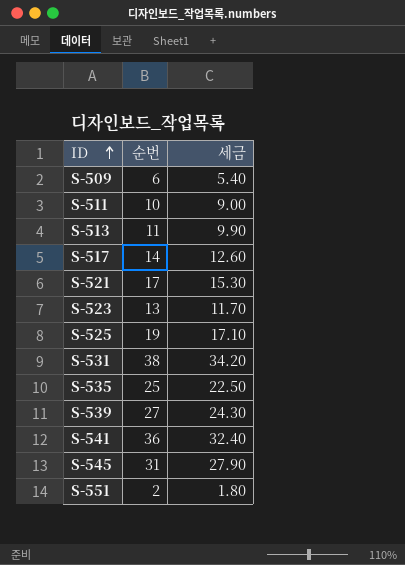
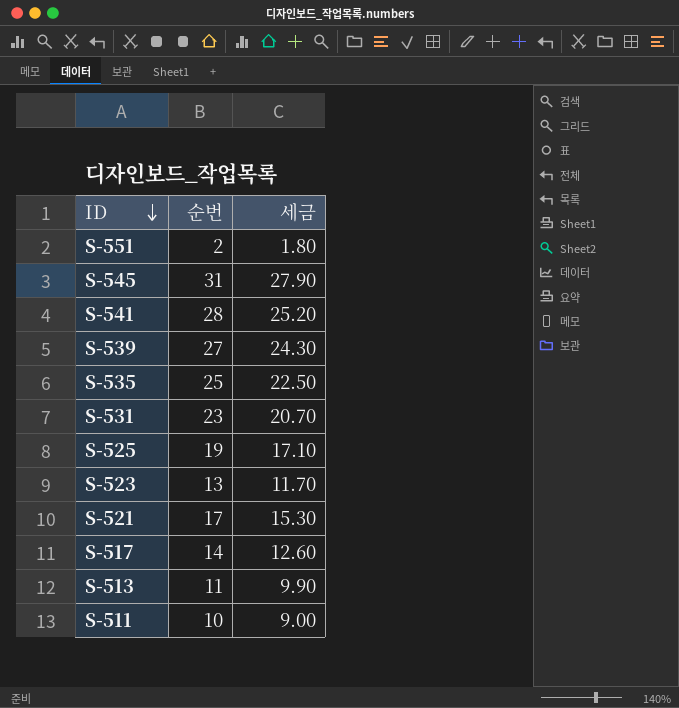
row order: ID ascending -> ID descending
row S-509: 6 | 5.40 -> none
S-541 | 순번: 36 -> 28
S-541 | 세금: 32.40 -> 25.20
S-531 | 순번: 38 -> 23
S-531 | 세금: 34.20 -> 20.70

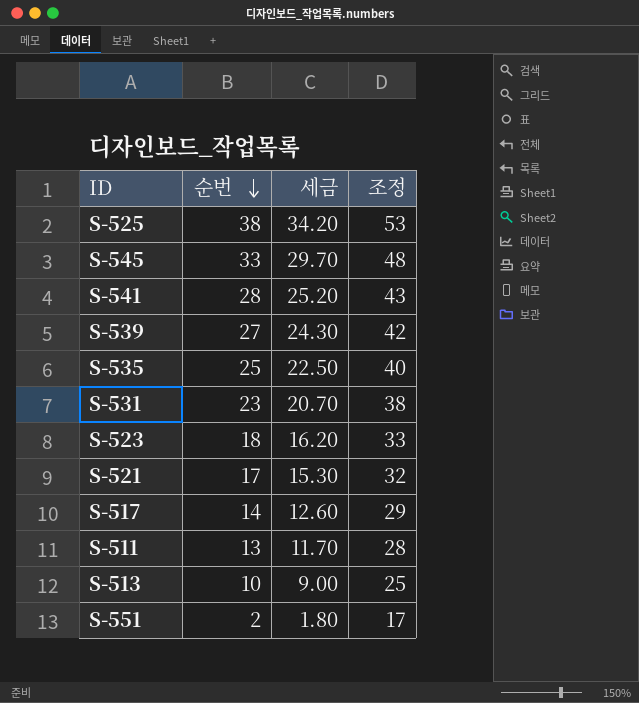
row order: ID descending -> 순번 descending
column 조정 | formula: none -> [순번] + 15
S-525 | 순번: 19 -> 38
S-525 | 세금: 17.10 -> 34.20
S-545 | 순번: 31 -> 33
S-545 | 세금: 27.90 -> 29.70
S-523 | 순번: 13 -> 18
S-523 | 세금: 11.70 -> 16.20
S-511 | 순번: 10 -> 13
S-511 | 세금: 9.00 -> 11.70
S-513 | 순번: 11 -> 10
S-513 | 세금: 9.90 -> 9.00

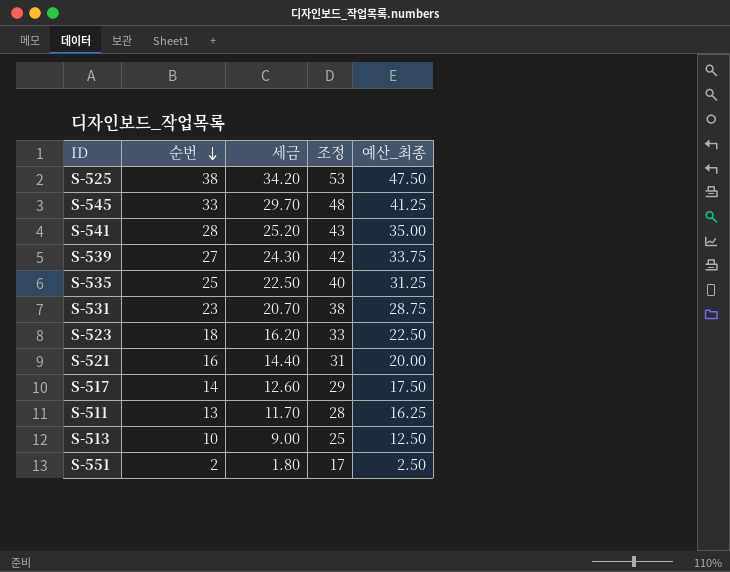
column 예산_최종 | formula: none -> [순번] * 1.25
S-521 | 순번: 17 -> 16
S-521 | 세금: 15.30 -> 14.40
S-521 | 조정: 32 -> 31

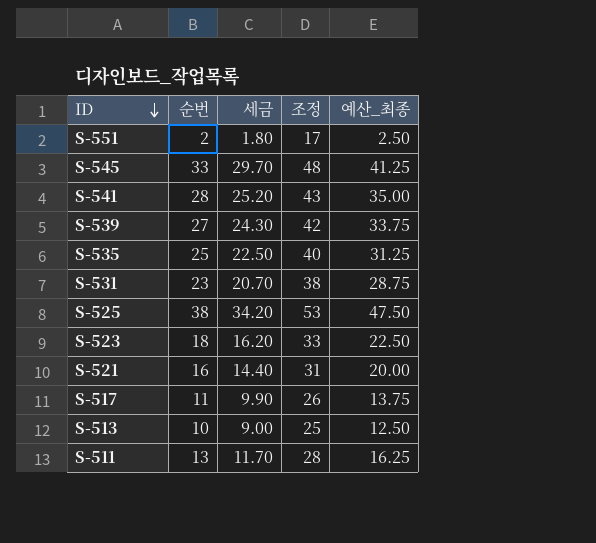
row order: 순번 descending -> ID descending
S-517 | 순번: 14 -> 11
S-517 | 세금: 12.60 -> 9.90
S-517 | 조정: 29 -> 26
S-517 | 예산_최종: 17.50 -> 13.75

